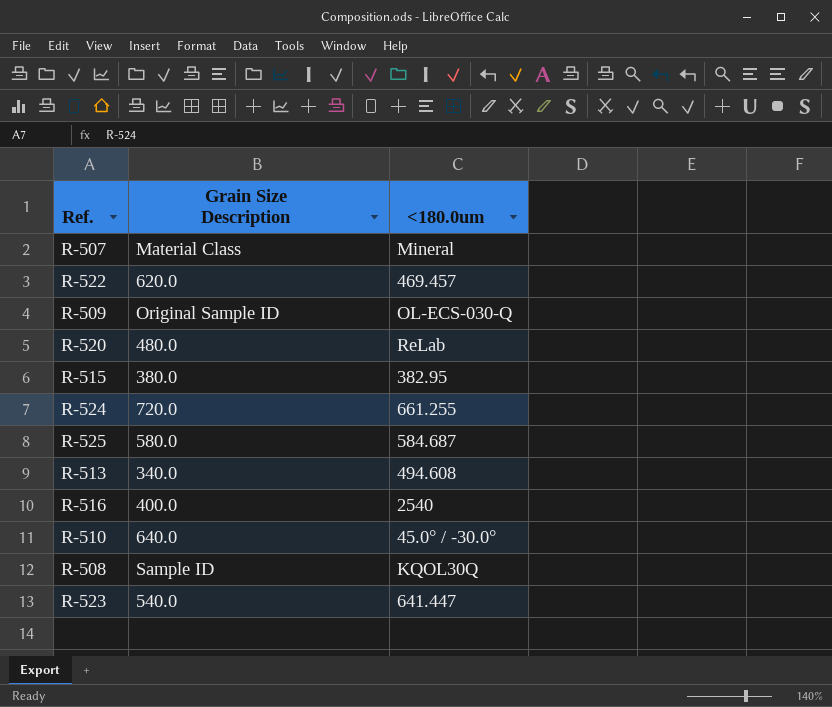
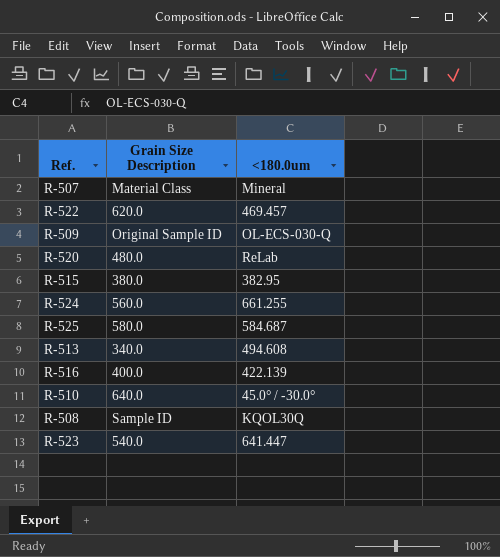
R-524 | Grain Size Description: 720.0 -> 560.0
R-516 | <180.0um: 2540 -> 422.139

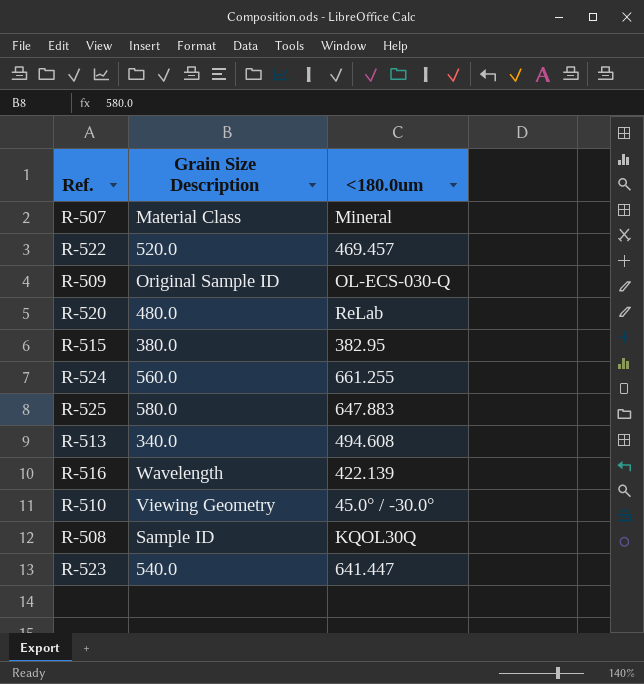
R-522 | Grain Size Description: 620.0 -> 520.0
R-525 | <180.0um: 584.687 -> 647.883
R-516 | Grain Size Description: 400.0 -> Wavelength
R-510 | Grain Size Description: 640.0 -> Viewing Geometry

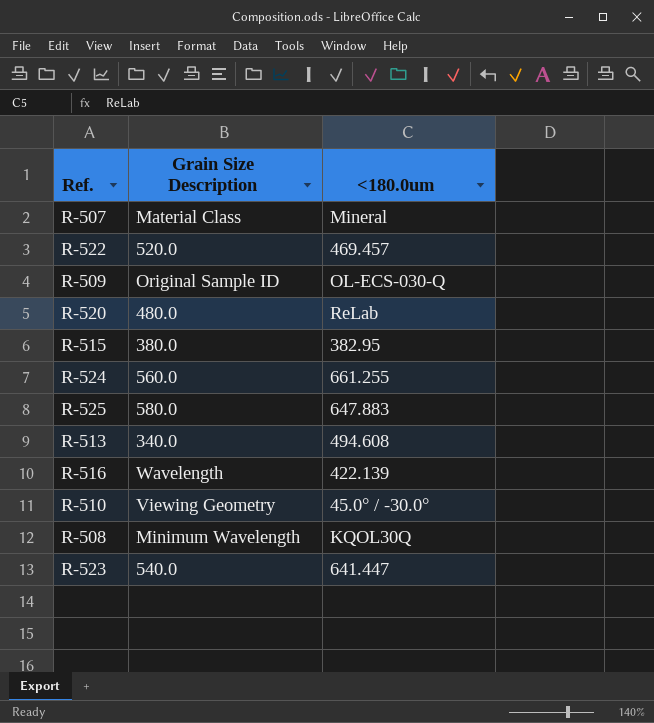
R-508 | Grain Size Description: Sample ID -> Minimum Wavelength

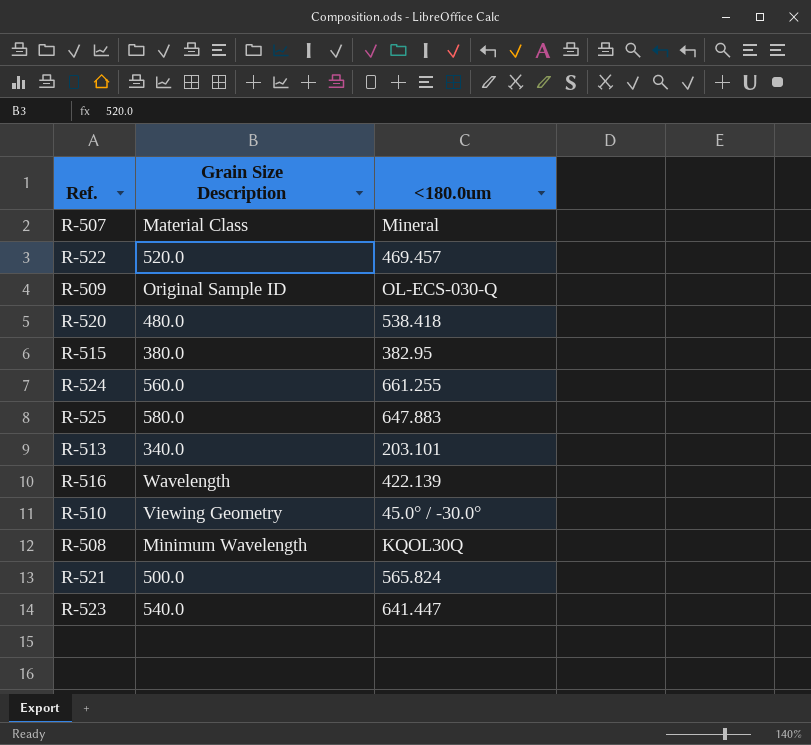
R-520 | <180.0um: ReLab -> 538.418
R-513 | <180.0um: 494.608 -> 203.101
row R-521: none -> 500.0 | 565.824

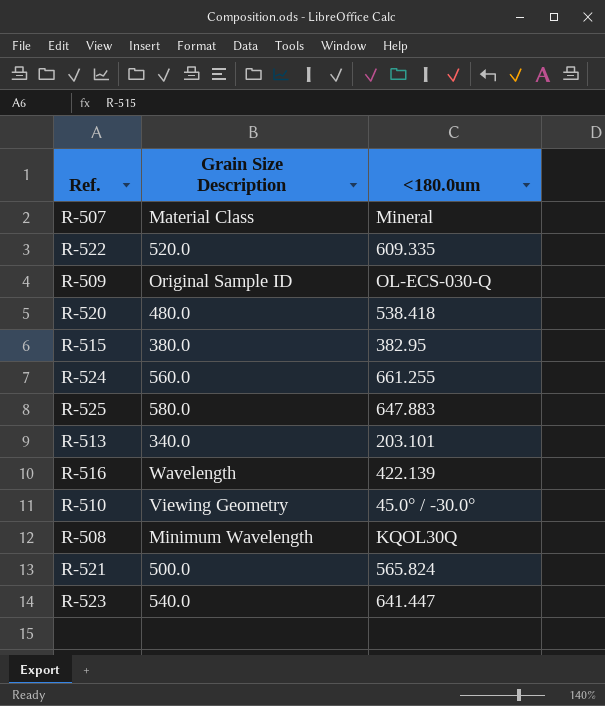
R-522 | <180.0um: 469.457 -> 609.335

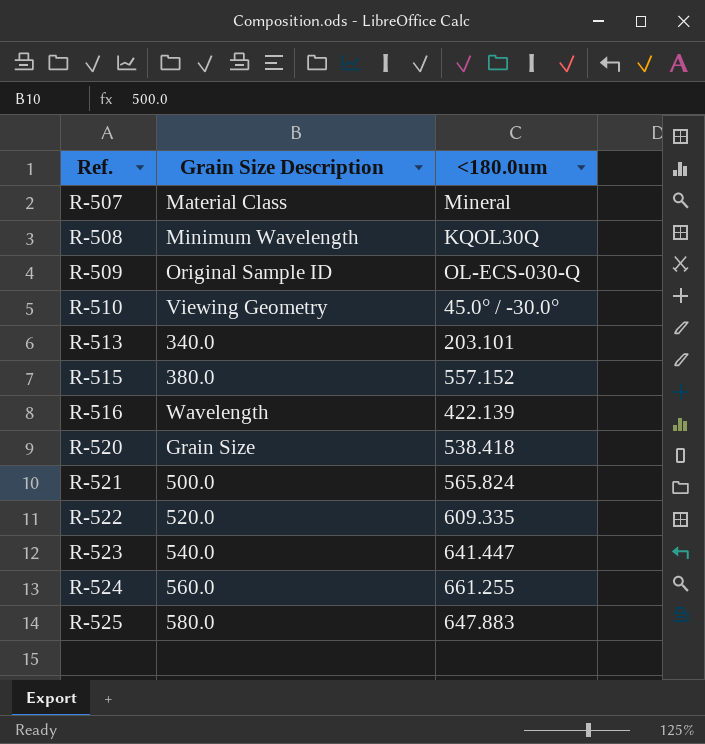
row order: none -> Ref. ascending
R-515 | <180.0um: 382.95 -> 557.152
R-520 | Grain Size Description: 480.0 -> Grain Size

